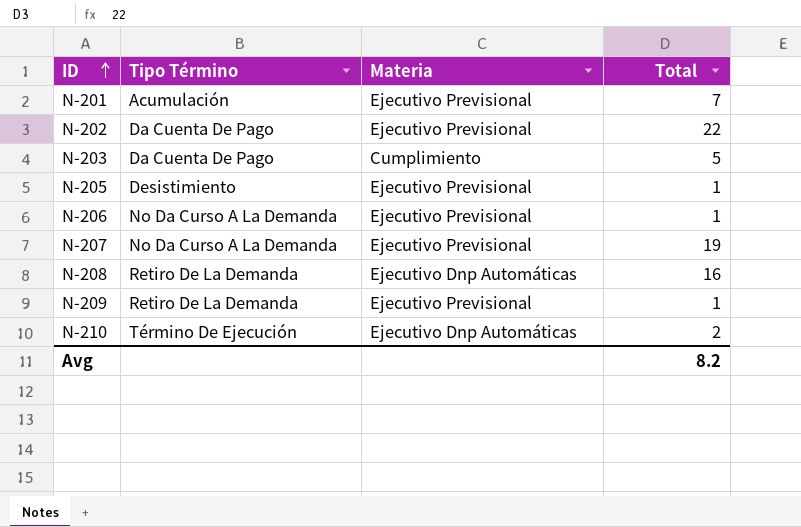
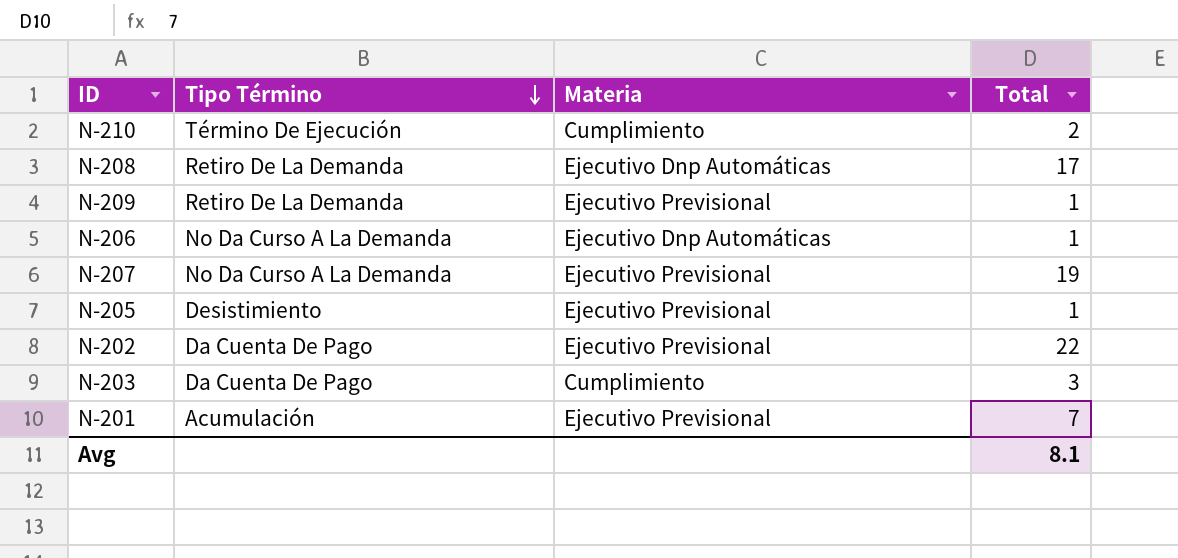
row order: ID ascending -> Tipo Término descending
N-210 | Materia: Ejecutivo Dnp Automáticas -> Cumplimiento
N-208 | Total: 16 -> 17
N-206 | Materia: Ejecutivo Previsional -> Ejecutivo Dnp Automáticas
N-203 | Total: 5 -> 3
Avg | Total: 8.2 -> 8.1

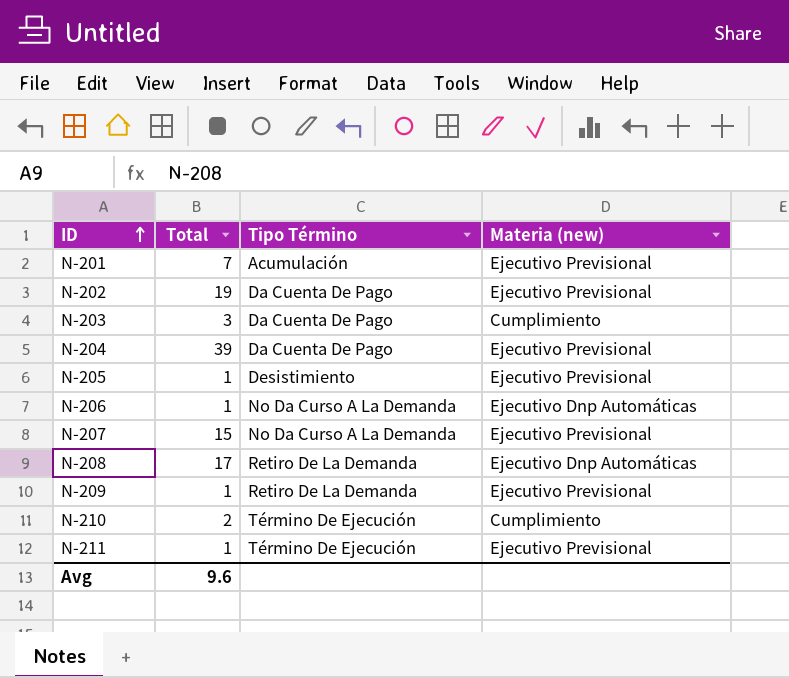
row order: Tipo Término descending -> ID ascending
column Total | position: 4 -> 2
column name: Materia -> Materia (new)
N-202 | Total: 22 -> 19
row N-204: none -> 39 | Da Cuenta De Pago | Ejecutivo Previsional
N-207 | Total: 19 -> 15
row N-211: none -> 1 | Término De Ejecución | Ejecutivo Previsional
Avg | Total: 8.1 -> 9.6

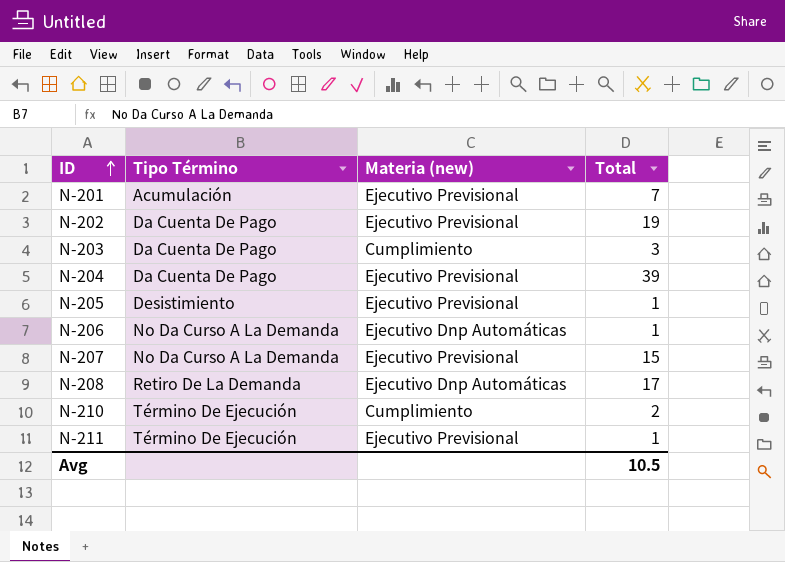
column Total | position: 2 -> 4
row N-209: 1 | Retiro De La Demanda | Ejecutivo Previsional -> none
Avg | Total: 9.6 -> 10.5

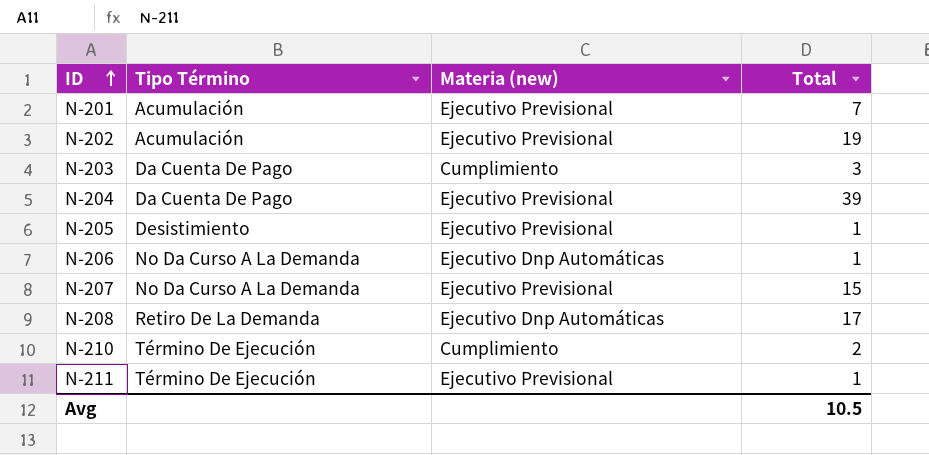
N-202 | Tipo Término: Da Cuenta De Pago -> Acumulación

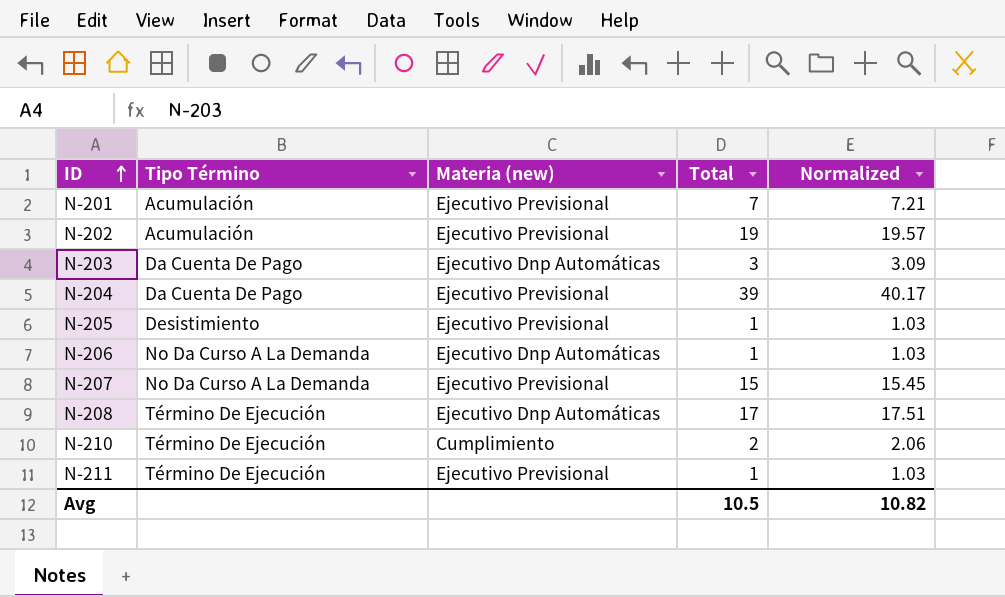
column Normalized | formula: none -> [Total] * 1.03
N-203 | Materia (new): Cumplimiento -> Ejecutivo Dnp Automáticas
N-208 | Tipo Término: Retiro De La Demanda -> Término De Ejecución

